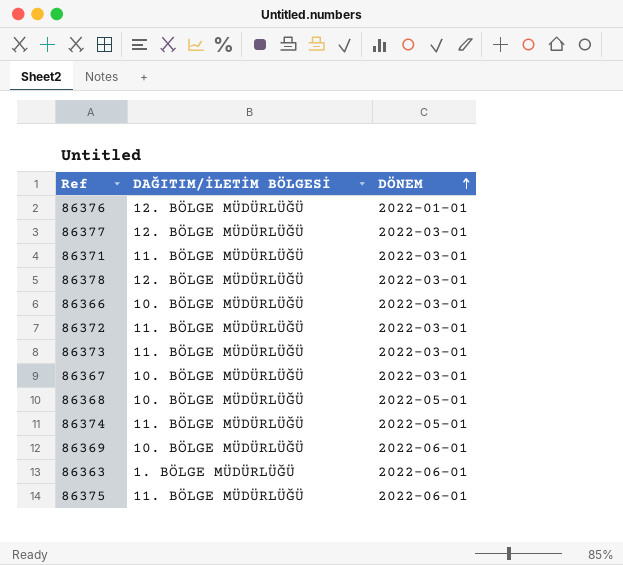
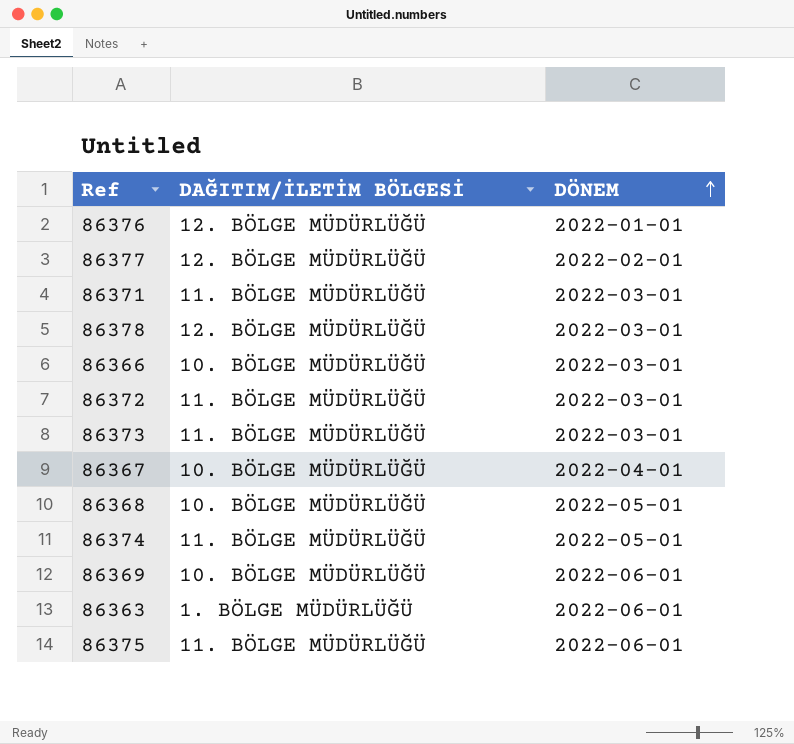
86377 | DÖNEM: 2022-03-01 -> 2022-02-01
86367 | DÖNEM: 2022-03-01 -> 2022-04-01

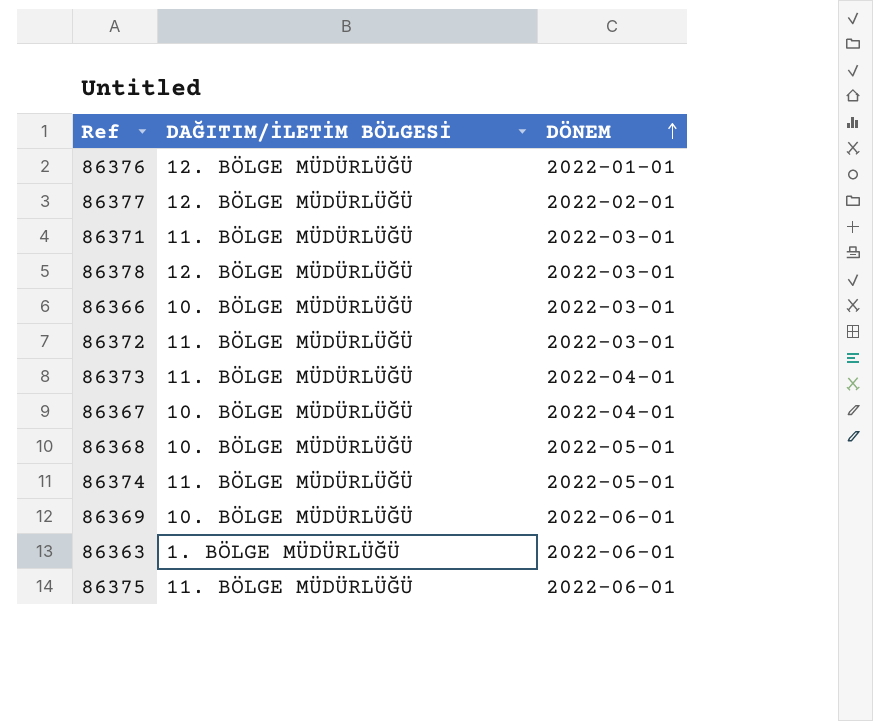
86373 | DÖNEM: 2022-03-01 -> 2022-04-01

